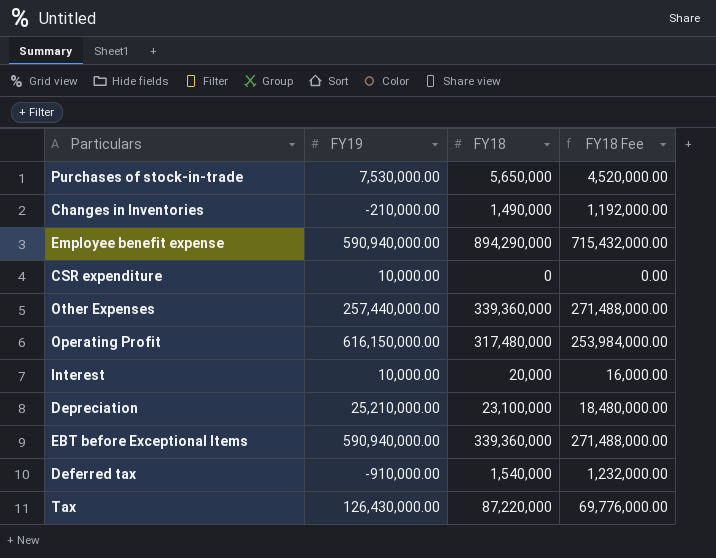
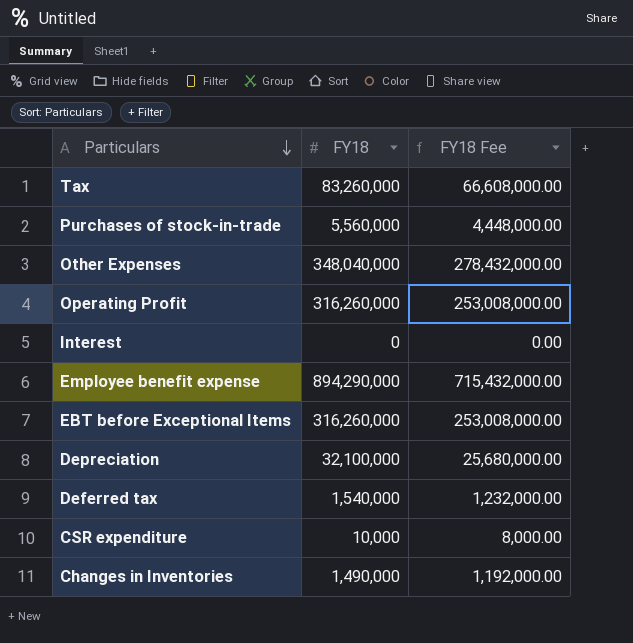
row order: none -> Particulars descending
column FY19 | position: 2 -> none
Tax | FY18: 87,220,000 -> 83,260,000
Tax | FY18 Fee: 69,776,000.00 -> 66,608,000.00
Purchases of stock-in-trade | FY18: 5,650,000 -> 5,560,000
Purchases of stock-in-trade | FY18 Fee: 4,520,000.00 -> 4,448,000.00
Other Expenses | FY18: 339,360,000 -> 348,040,000
Other Expenses | FY18 Fee: 271,488,000.00 -> 278,432,000.00
Operating Profit | FY18: 317,480,000 -> 316,260,000
Operating Profit | FY18 Fee: 253,984,000.00 -> 253,008,000.00
Interest | FY18: 20,000 -> 0
Interest | FY18 Fee: 16,000.00 -> 0.00
EBT before Exceptional Items | FY18: 339,360,000 -> 316,260,000
EBT before Exceptional Items | FY18 Fee: 271,488,000.00 -> 253,008,000.00
Depreciation | FY18: 23,100,000 -> 32,100,000
Depreciation | FY18 Fee: 18,480,000.00 -> 25,680,000.00
CSR expenditure | FY18: 0 -> 10,000
CSR expenditure | FY18 Fee: 0.00 -> 8,000.00

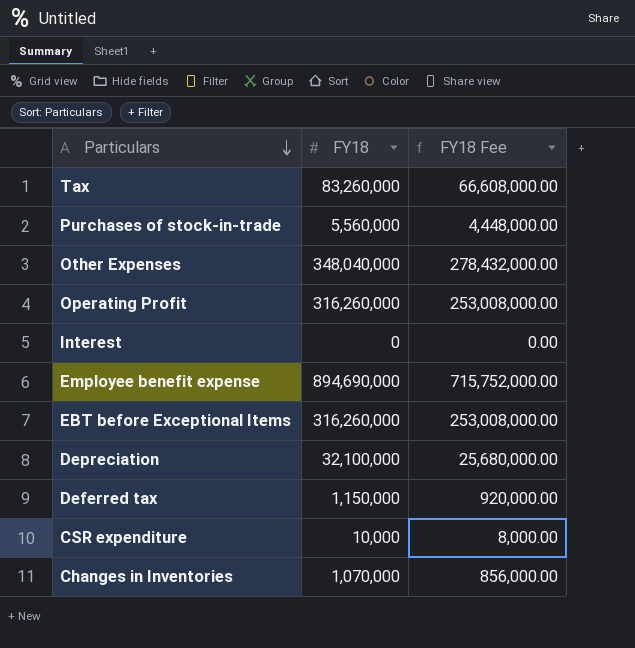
Employee benefit expense | FY18: 894,290,000 -> 894,690,000
Employee benefit expense | FY18 Fee: 715,432,000.00 -> 715,752,000.00
Deferred tax | FY18: 1,540,000 -> 1,150,000
Deferred tax | FY18 Fee: 1,232,000.00 -> 920,000.00
Changes in Inventories | FY18: 1,490,000 -> 1,070,000
Changes in Inventories | FY18 Fee: 1,192,000.00 -> 856,000.00

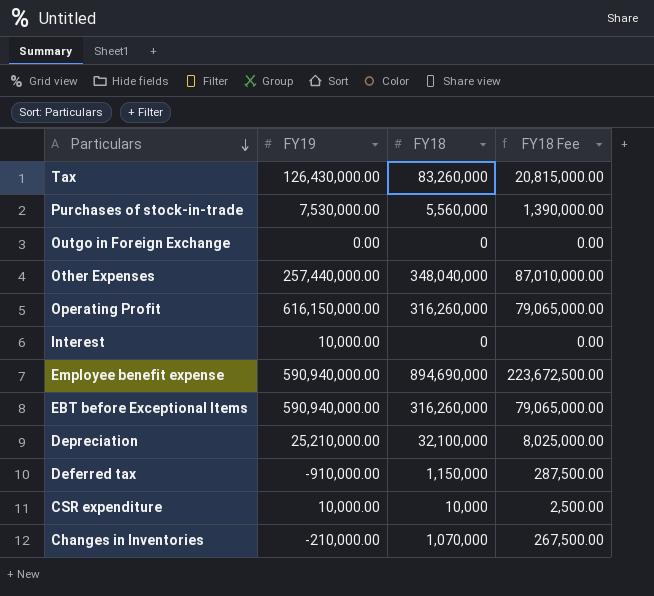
column FY19 | position: none -> 2
column FY18 Fee | formula: [FY18] * 0.8 -> [FY18] * 0.25
row Outgo in Foreign Exchange: none -> 0.00 | 0 | 0.00

